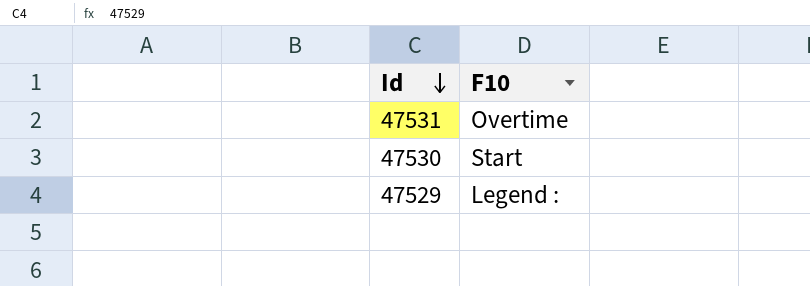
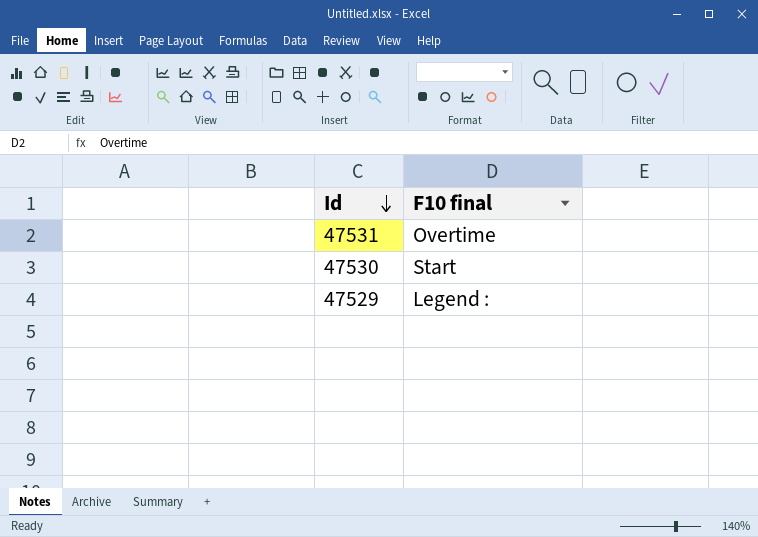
column name: F10 -> F10 final

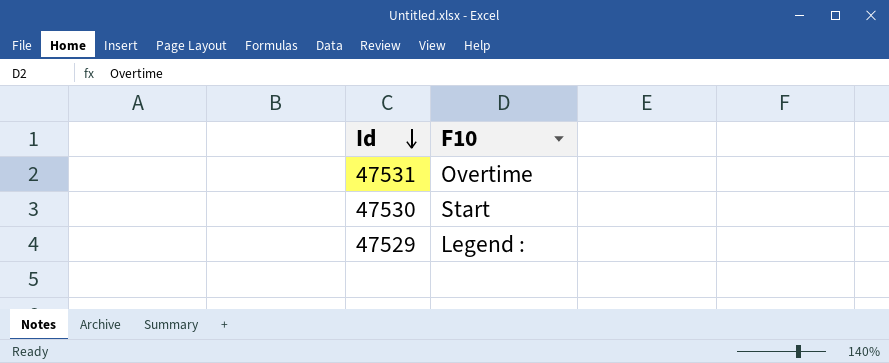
column name: F10 final -> F10

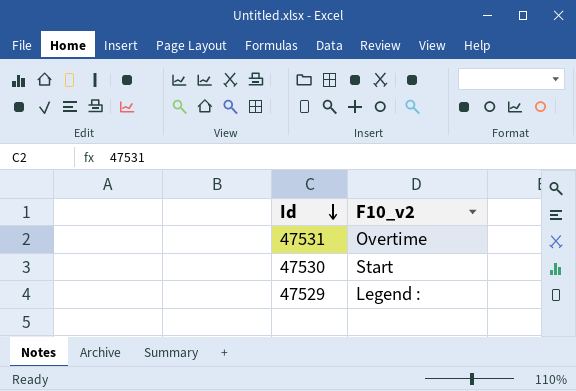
column name: F10 -> F10_v2

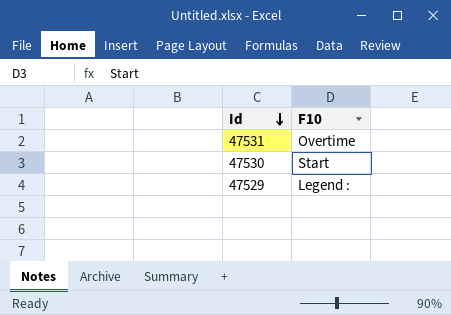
column name: F10_v2 -> F10

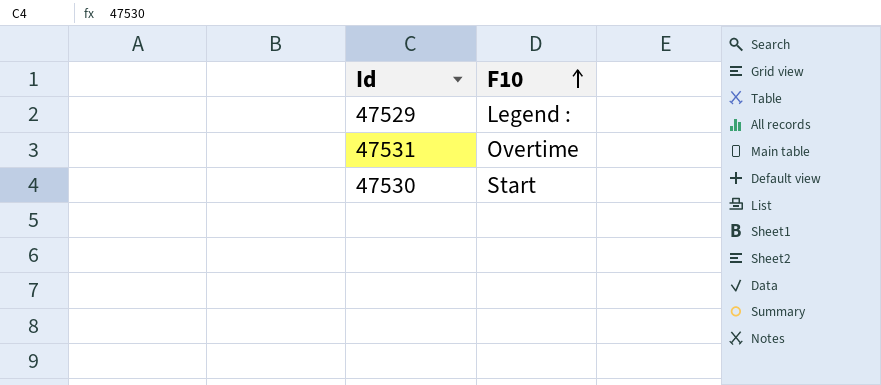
row order: Id descending -> F10 ascending

